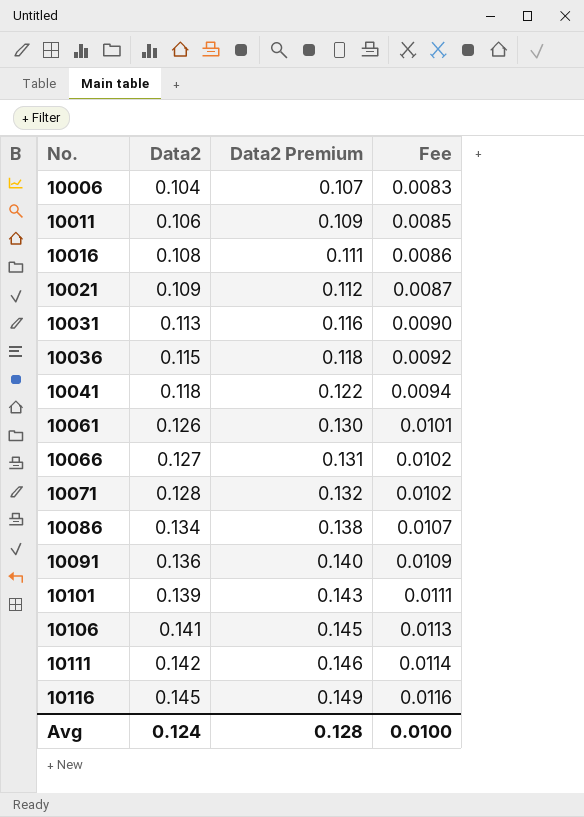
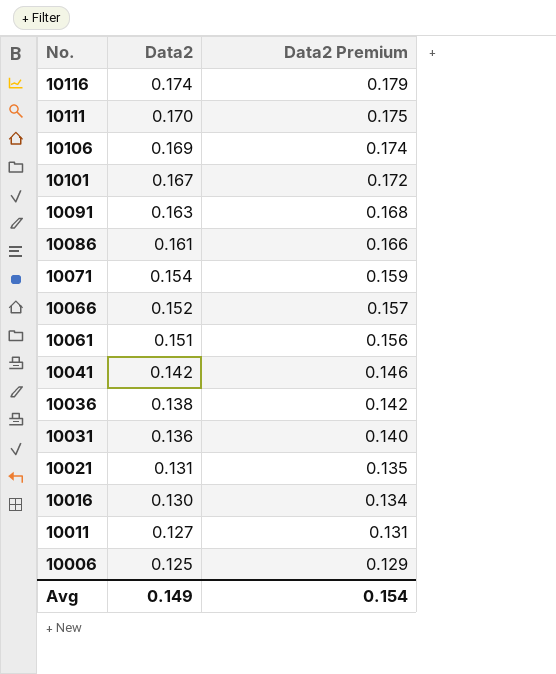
row order: No. ascending -> No. descending
column Fee | formula: [Data2] * 0.08 -> none
10116 | Data2: 0.145 -> 0.174
10116 | Data2 Premium: 0.149 -> 0.179
10111 | Data2: 0.142 -> 0.170
10111 | Data2 Premium: 0.146 -> 0.175
10106 | Data2: 0.141 -> 0.169
10106 | Data2 Premium: 0.145 -> 0.174
10101 | Data2: 0.139 -> 0.167
10101 | Data2 Premium: 0.143 -> 0.172
10091 | Data2: 0.136 -> 0.163
10091 | Data2 Premium: 0.140 -> 0.168
10086 | Data2: 0.134 -> 0.161
10086 | Data2 Premium: 0.138 -> 0.166
10071 | Data2: 0.128 -> 0.154
10071 | Data2 Premium: 0.132 -> 0.159
10066 | Data2: 0.127 -> 0.152
10066 | Data2 Premium: 0.131 -> 0.157
10061 | Data2: 0.126 -> 0.151
10061 | Data2 Premium: 0.130 -> 0.156
10041 | Data2: 0.118 -> 0.142
10041 | Data2 Premium: 0.122 -> 0.146
10036 | Data2: 0.115 -> 0.138
10036 | Data2 Premium: 0.118 -> 0.142
10031 | Data2: 0.113 -> 0.136
10031 | Data2 Premium: 0.116 -> 0.140
10021 | Data2: 0.109 -> 0.131
10021 | Data2 Premium: 0.112 -> 0.135
10016 | Data2: 0.108 -> 0.130
10016 | Data2 Premium: 0.111 -> 0.134
10011 | Data2: 0.106 -> 0.127
10011 | Data2 Premium: 0.109 -> 0.131
10006 | Data2: 0.104 -> 0.125
10006 | Data2 Premium: 0.107 -> 0.129
Avg | Data2: 0.124 -> 0.149
Avg | Data2 Premium: 0.128 -> 0.154

